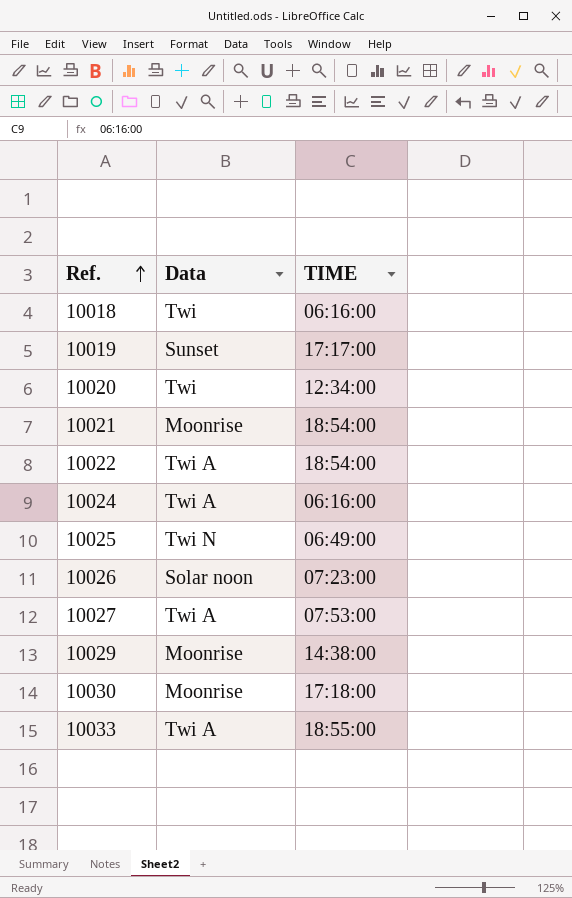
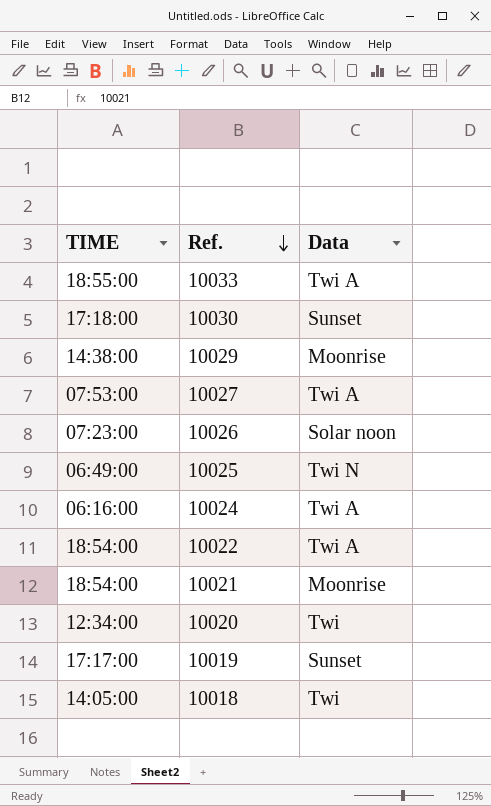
row order: Ref. ascending -> Ref. descending
column TIME | position: 3 -> 1
10030 | Data: Moonrise -> Sunset
10018 | TIME: 06:16:00 -> 14:05:00

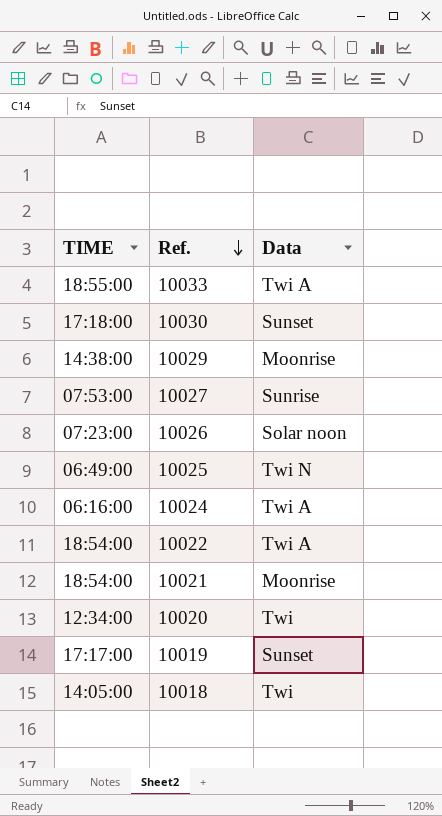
10027 | Data: Twi A -> Sunrise

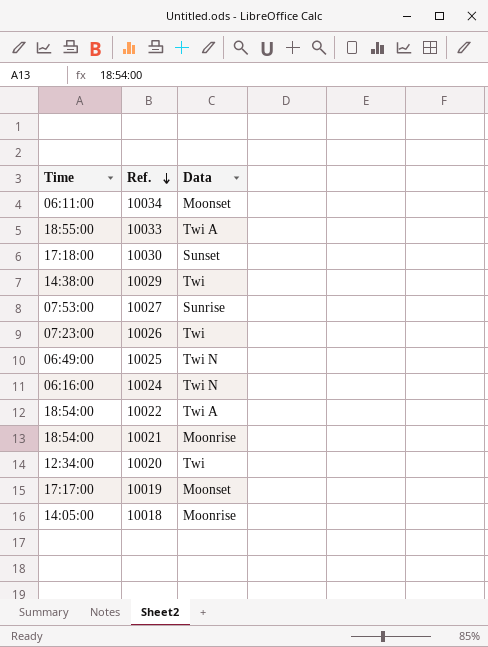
column name: TIME -> Time
row 10034: none -> 06:11:00 | Moonset
10029 | Data: Moonrise -> Twi
10026 | Data: Solar noon -> Twi
10024 | Data: Twi A -> Twi N
10019 | Data: Sunset -> Moonset
10018 | Data: Twi -> Moonrise

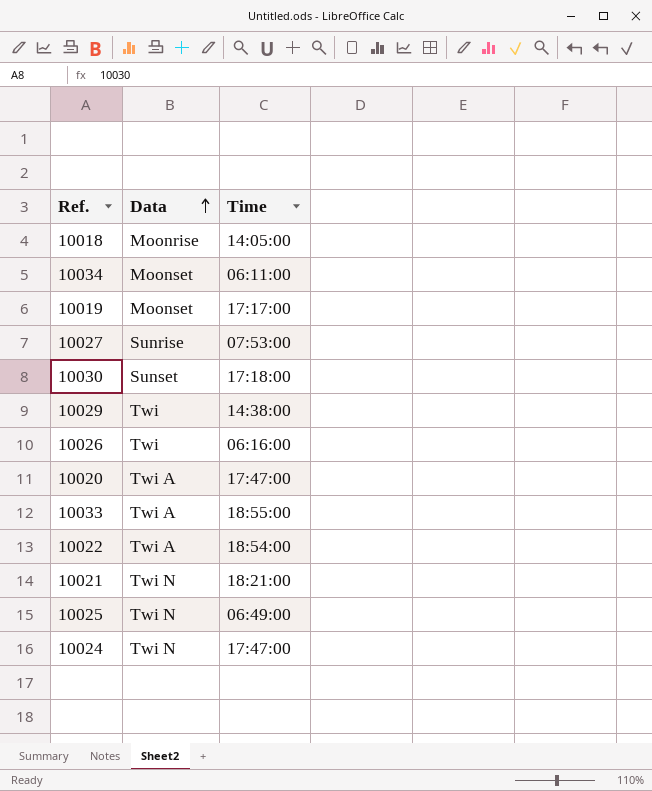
row order: Ref. descending -> Data ascending
column Time | position: 1 -> 3
10026 | Time: 07:23:00 -> 06:16:00
10020 | Data: Twi -> Twi A
10020 | Time: 12:34:00 -> 17:47:00
10021 | Data: Moonrise -> Twi N
10021 | Time: 18:54:00 -> 18:21:00
10024 | Time: 06:16:00 -> 17:47:00

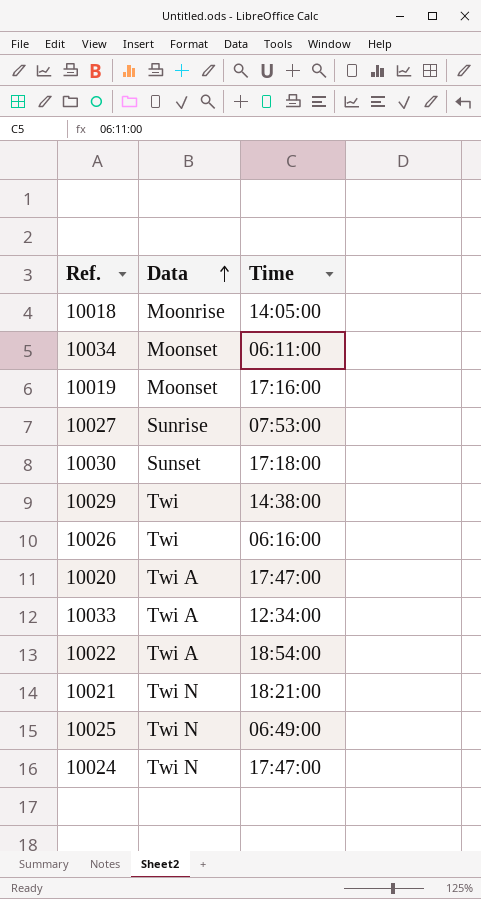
10019 | Time: 17:17:00 -> 17:16:00
10033 | Time: 18:55:00 -> 12:34:00

